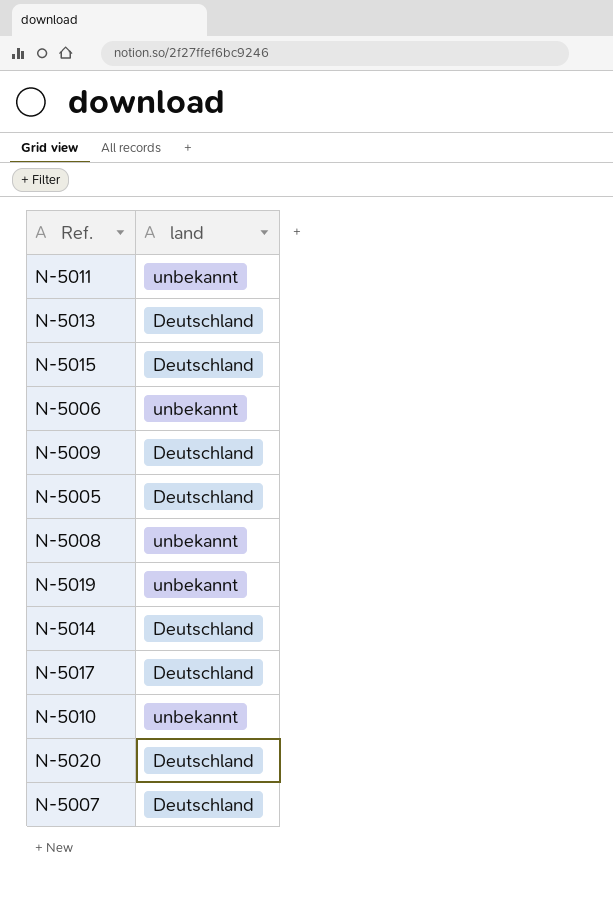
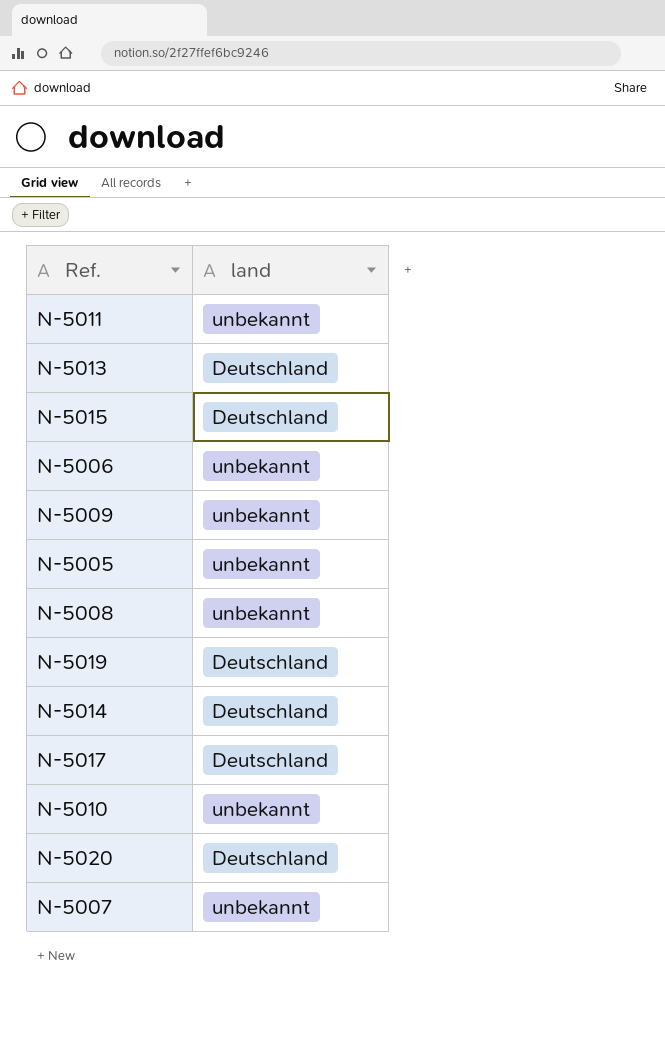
N-5009 | land: Deutschland -> unbekannt
N-5005 | land: Deutschland -> unbekannt
N-5019 | land: unbekannt -> Deutschland
N-5007 | land: Deutschland -> unbekannt

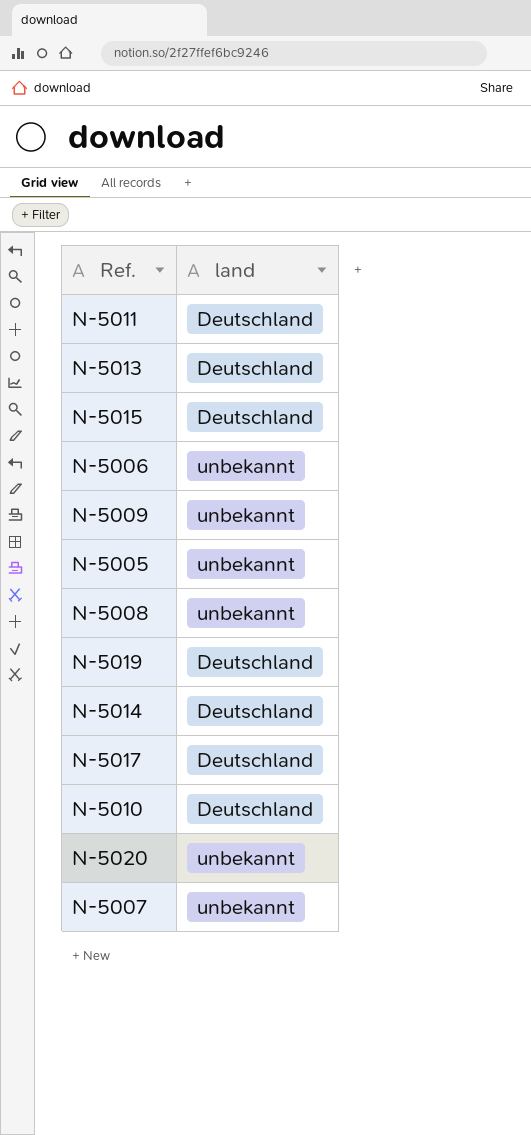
N-5011 | land: unbekannt -> Deutschland
N-5010 | land: unbekannt -> Deutschland
N-5020 | land: Deutschland -> unbekannt

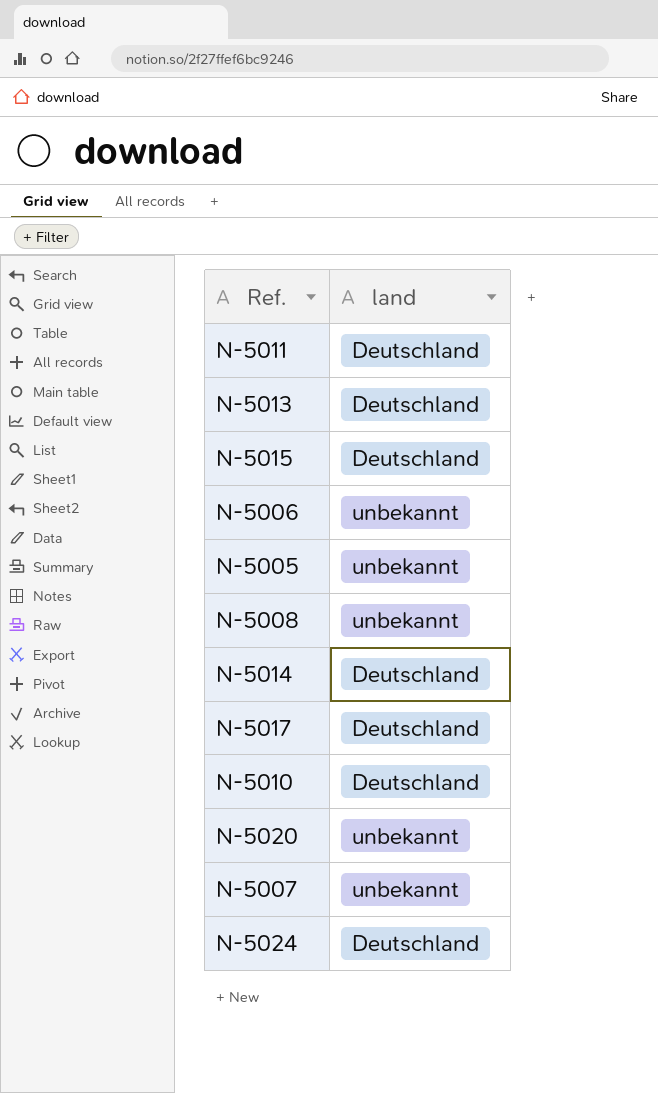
row N-5009: unbekannt -> none
row N-5019: Deutschland -> none
row N-5024: none -> Deutschland

